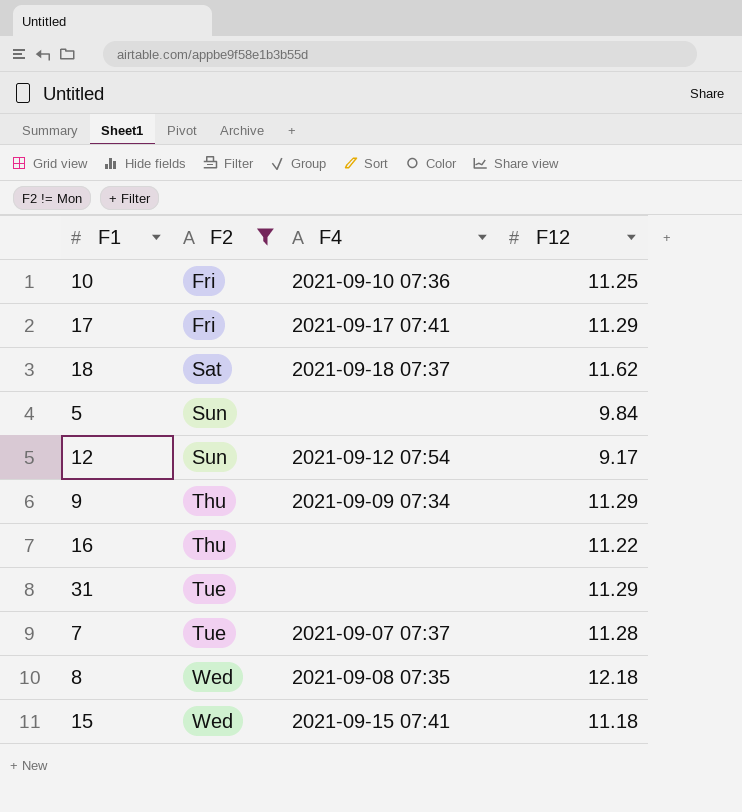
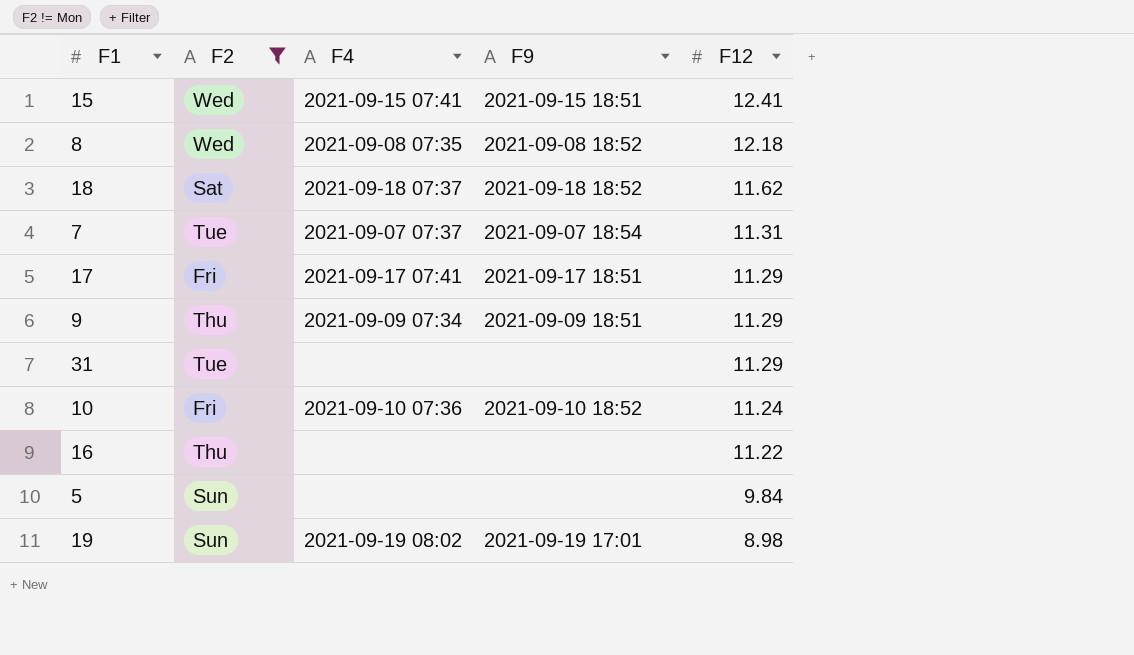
row order: F2 ascending -> F12 descending
column F9 | position: none -> 4
row 12: Sun | 2021-09-12 07:54 | 9.17 -> none
15 | F12: 11.18 -> 12.41
7 | F12: 11.28 -> 11.31
10 | F12: 11.25 -> 11.24
row 19: none -> Sun | 2021-09-19 08:02 | 2021-09-19 17:01 | 8.98

